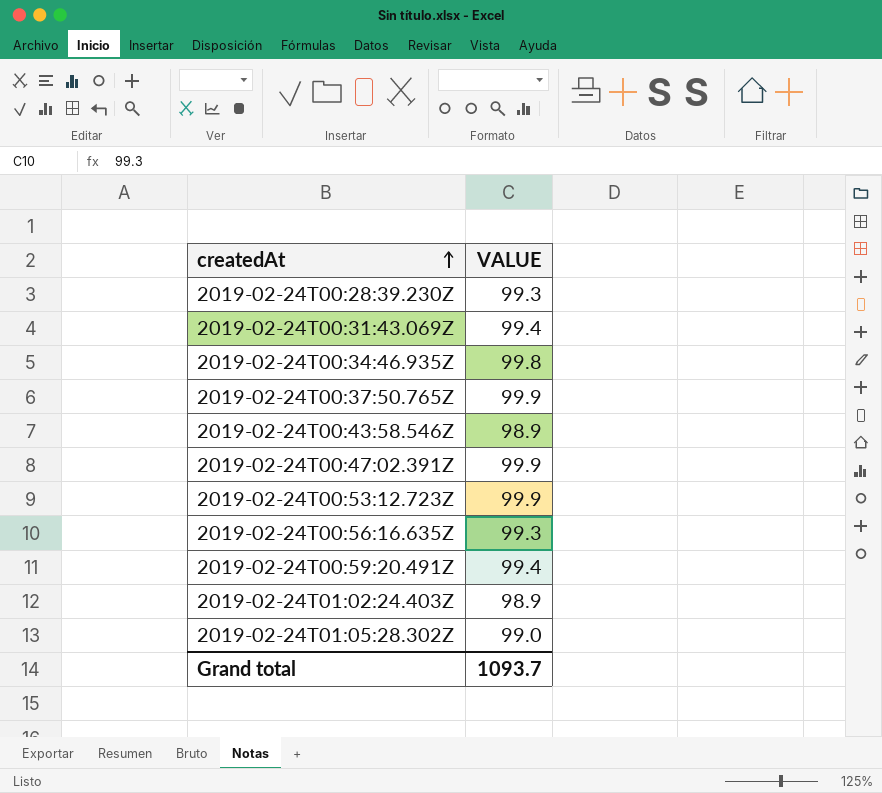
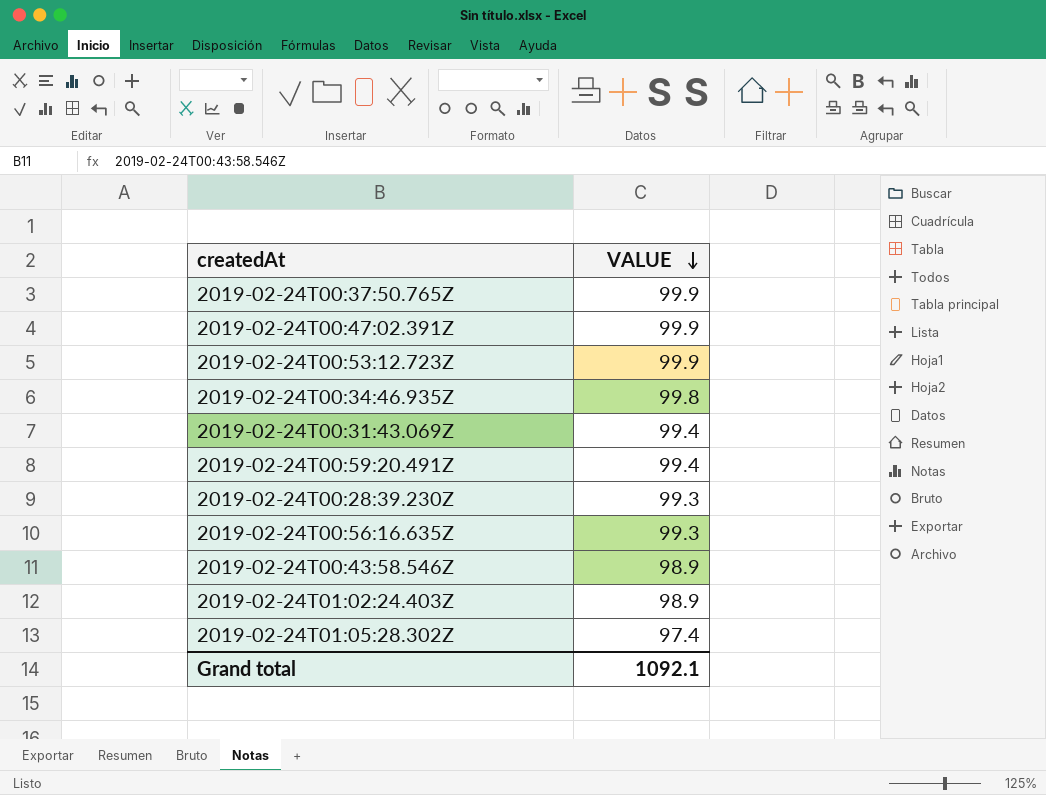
row order: createdAt ascending -> VALUE descending
2019-02-24T01:05:28.302Z | VALUE: 99.0 -> 97.4
Grand total | VALUE: 1093.7 -> 1092.1

